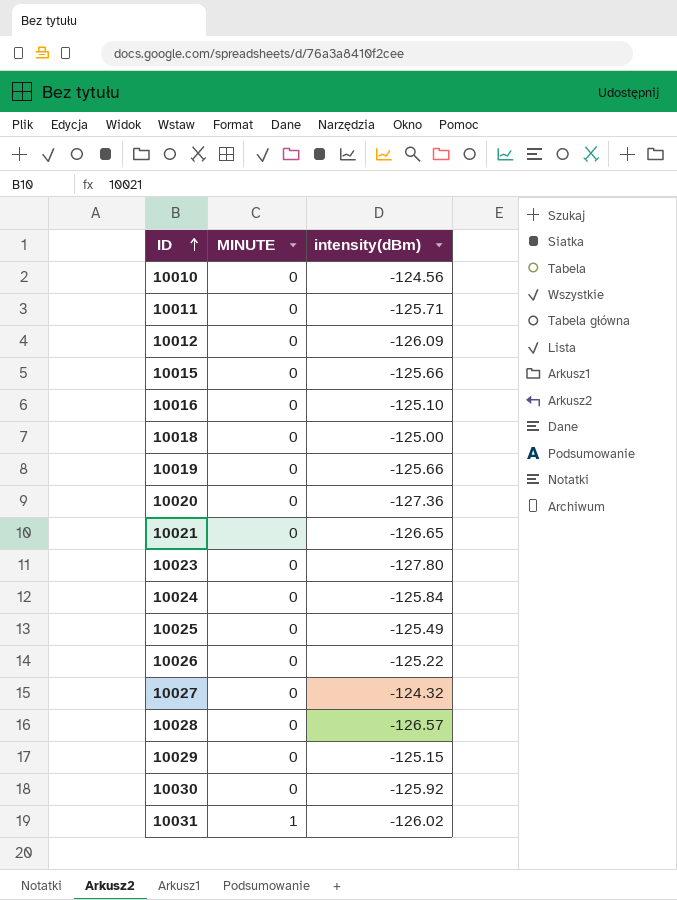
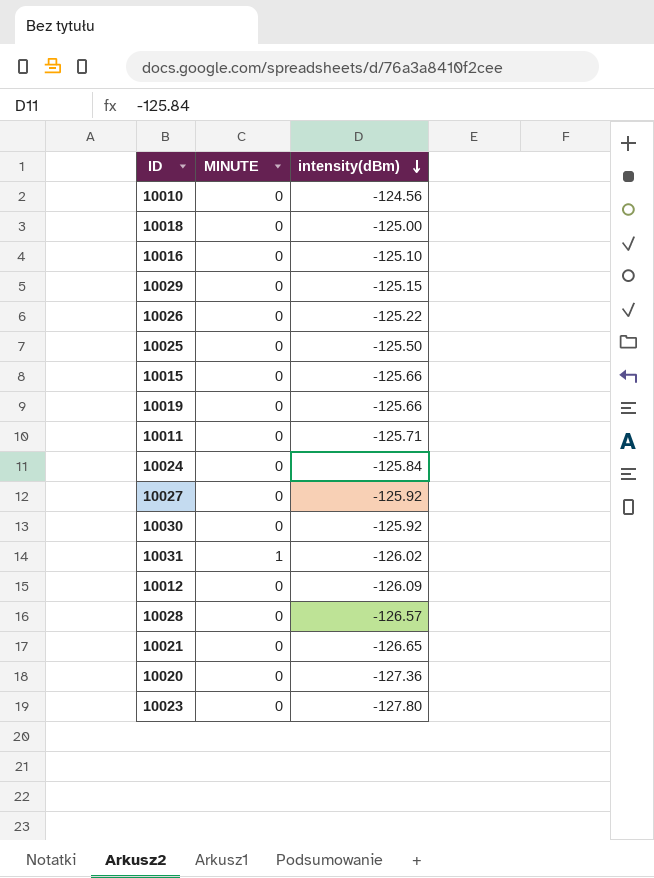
row order: ID ascending -> intensity(dBm) descending
10025 | intensity(dBm): -125.49 -> -125.50
10027 | intensity(dBm): -124.32 -> -125.92

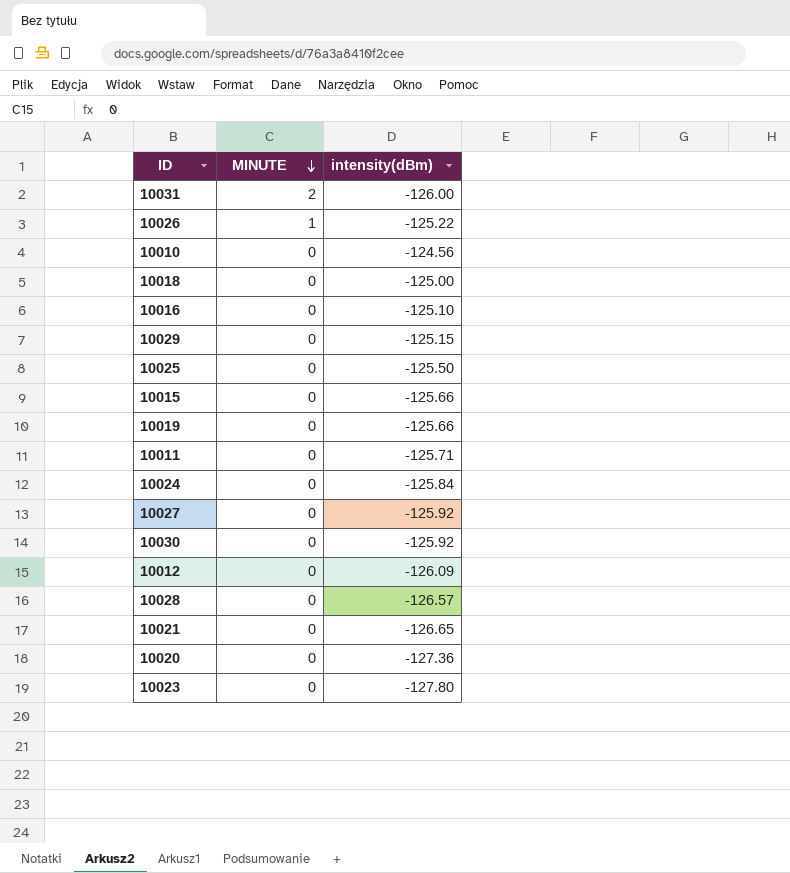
row order: intensity(dBm) descending -> MINUTE descending
10031 | MINUTE: 1 -> 2
10031 | intensity(dBm): -126.02 -> -126.00
10026 | MINUTE: 0 -> 1

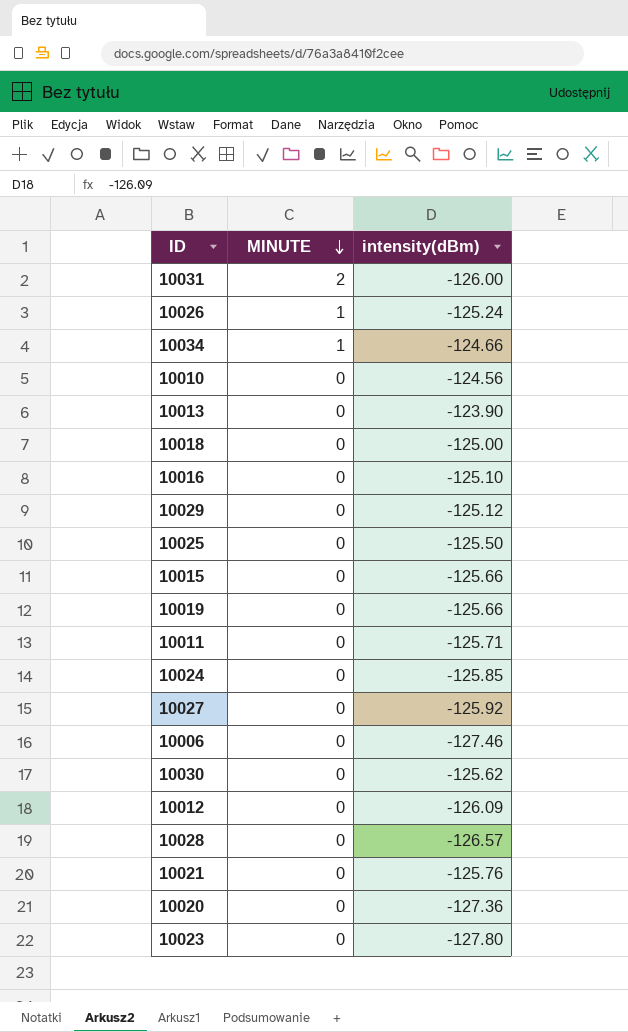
10026 | intensity(dBm): -125.22 -> -125.24
row 10034: none -> 1 | -124.66
row 10013: none -> 0 | -123.90
10029 | intensity(dBm): -125.15 -> -125.12
10024 | intensity(dBm): -125.84 -> -125.85
row 10006: none -> 0 | -127.46
10030 | intensity(dBm): -125.92 -> -125.62
10021 | intensity(dBm): -126.65 -> -125.76

